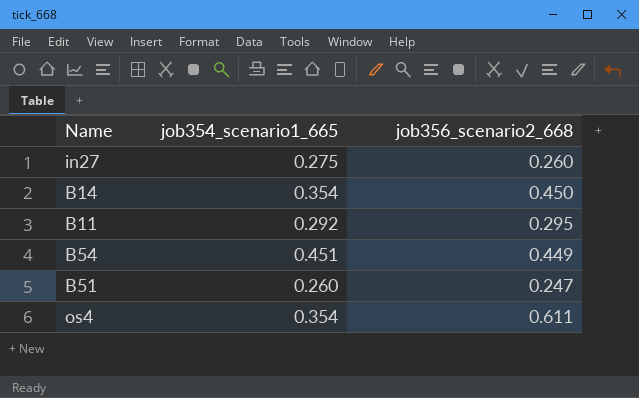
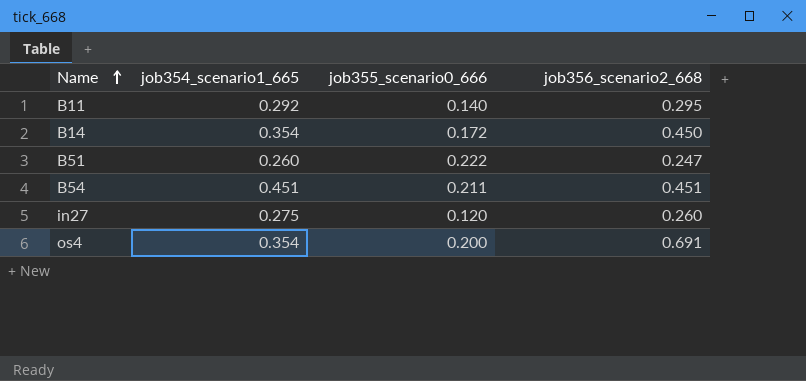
row order: none -> Name ascending
column job355_scenario0_666 | position: none -> 3
B54 | job356_scenario2_668: 0.449 -> 0.451
os4 | job356_scenario2_668: 0.611 -> 0.691

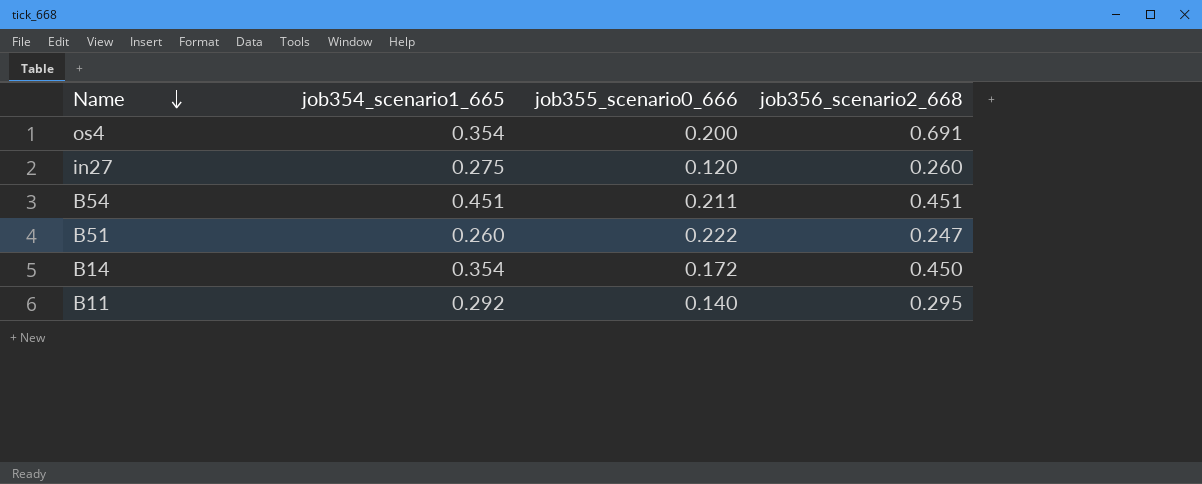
row order: Name ascending -> Name descending

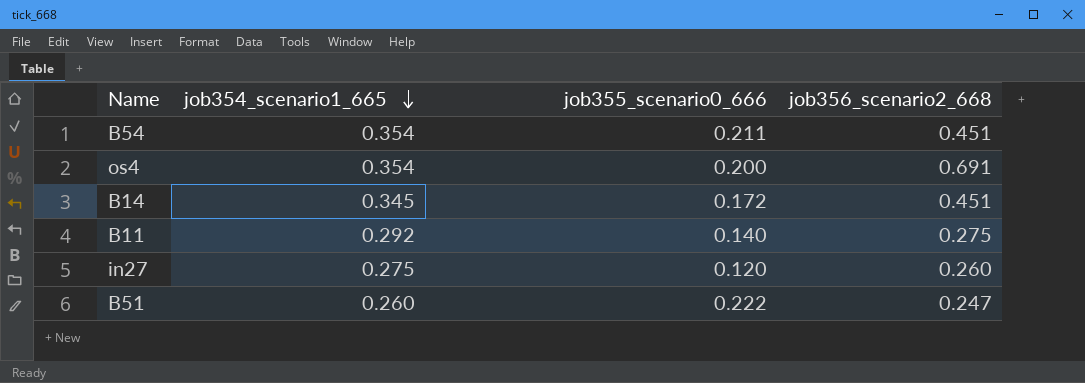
row order: Name descending -> job354_scenario1_665 descending
B54 | job354_scenario1_665: 0.451 -> 0.354
B14 | job354_scenario1_665: 0.354 -> 0.345
B14 | job356_scenario2_668: 0.450 -> 0.451
B11 | job356_scenario2_668: 0.295 -> 0.275

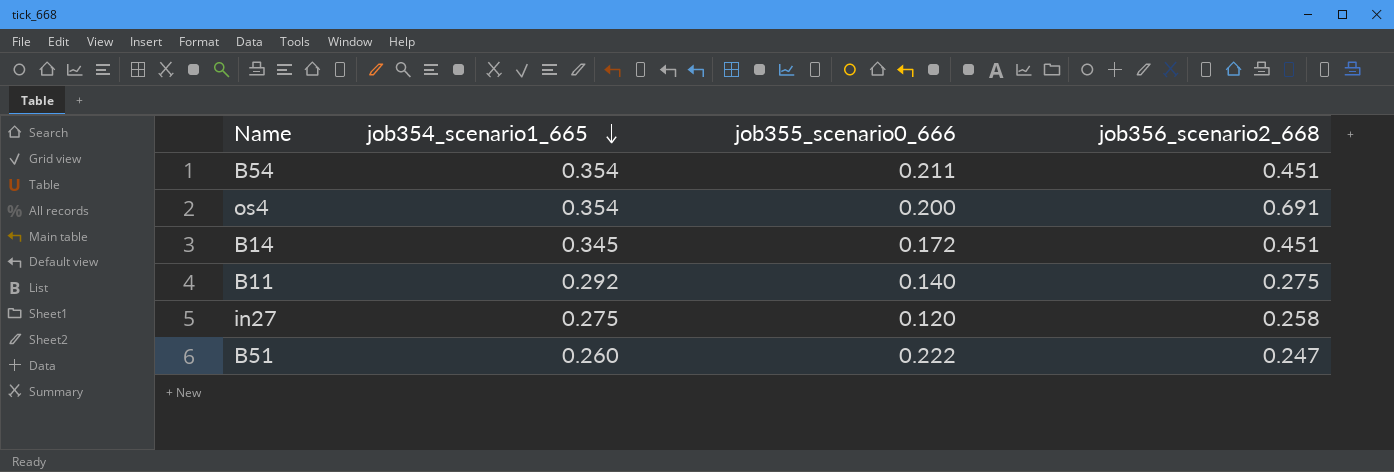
in27 | job356_scenario2_668: 0.260 -> 0.258

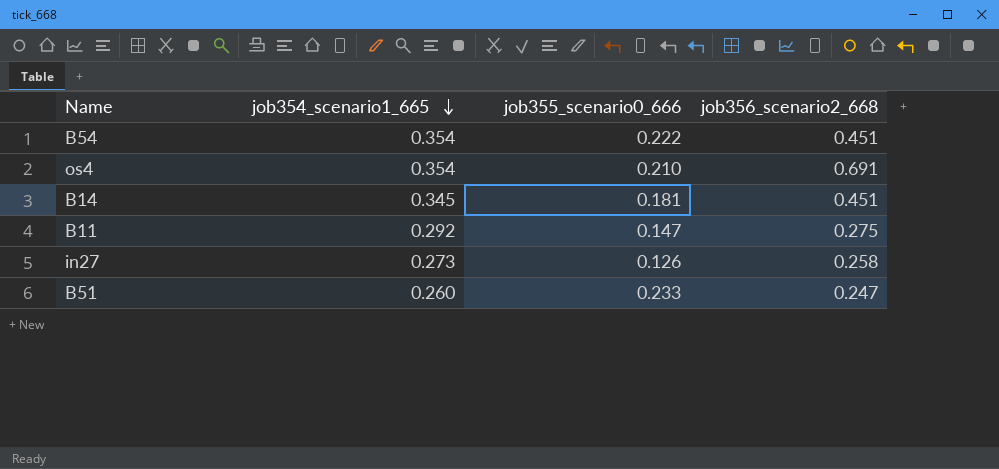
B54 | job355_scenario0_666: 0.211 -> 0.222
os4 | job355_scenario0_666: 0.200 -> 0.210
B14 | job355_scenario0_666: 0.172 -> 0.181
B11 | job355_scenario0_666: 0.140 -> 0.147
in27 | job354_scenario1_665: 0.275 -> 0.273
in27 | job355_scenario0_666: 0.120 -> 0.126
B51 | job355_scenario0_666: 0.222 -> 0.233

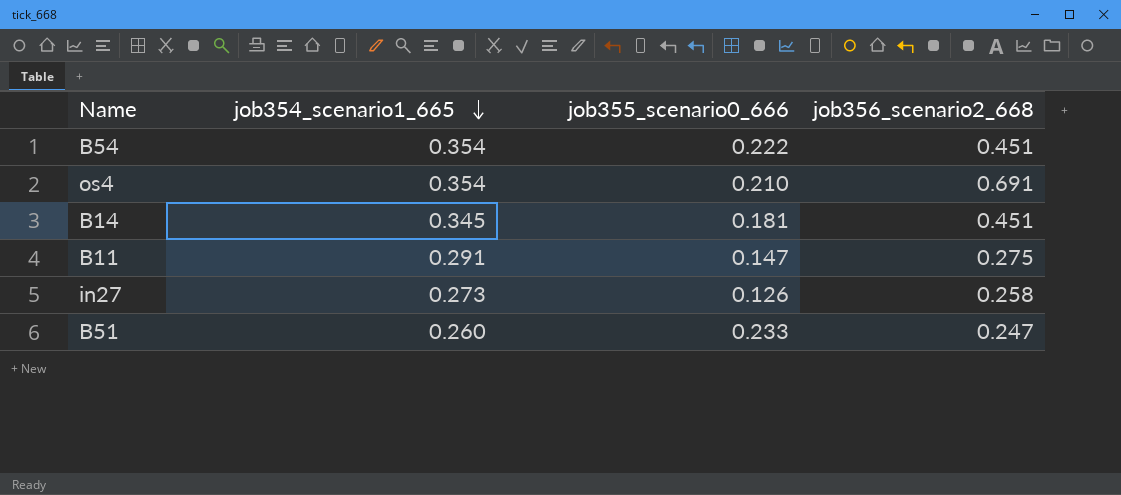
B11 | job354_scenario1_665: 0.292 -> 0.291

